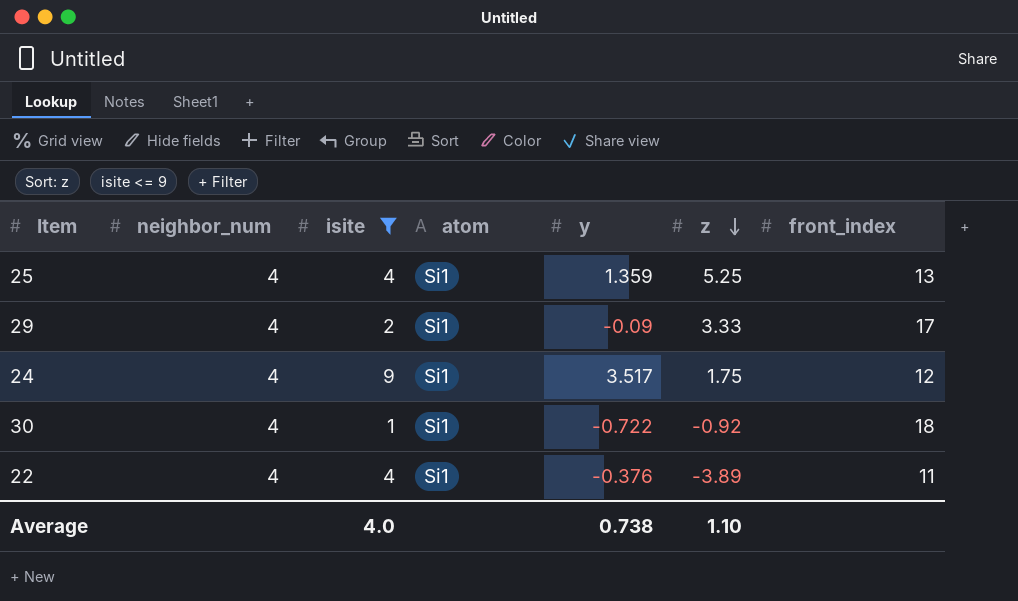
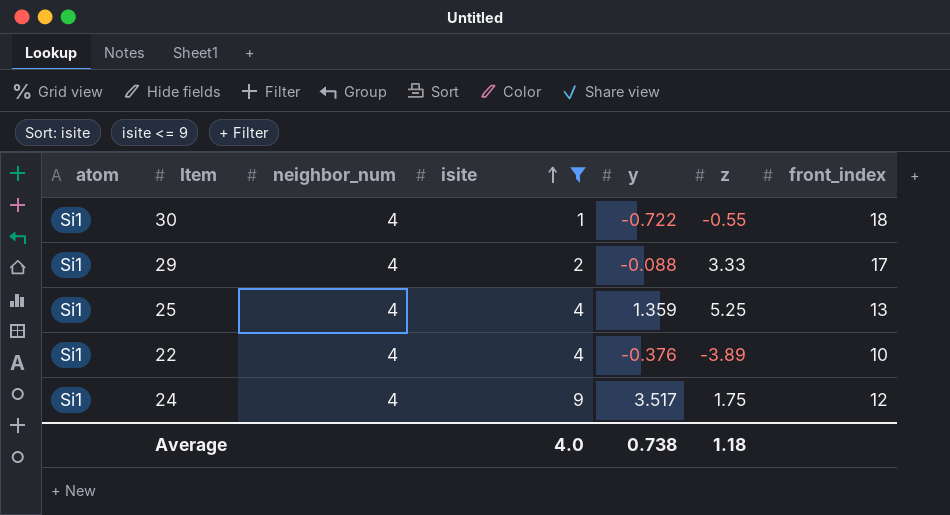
row order: z descending -> isite ascending
column atom | position: 4 -> 1
30 | z: -0.92 -> -0.55
29 | y: -0.09 -> -0.088
22 | front_index: 11 -> 10
Average | z: 1.10 -> 1.18

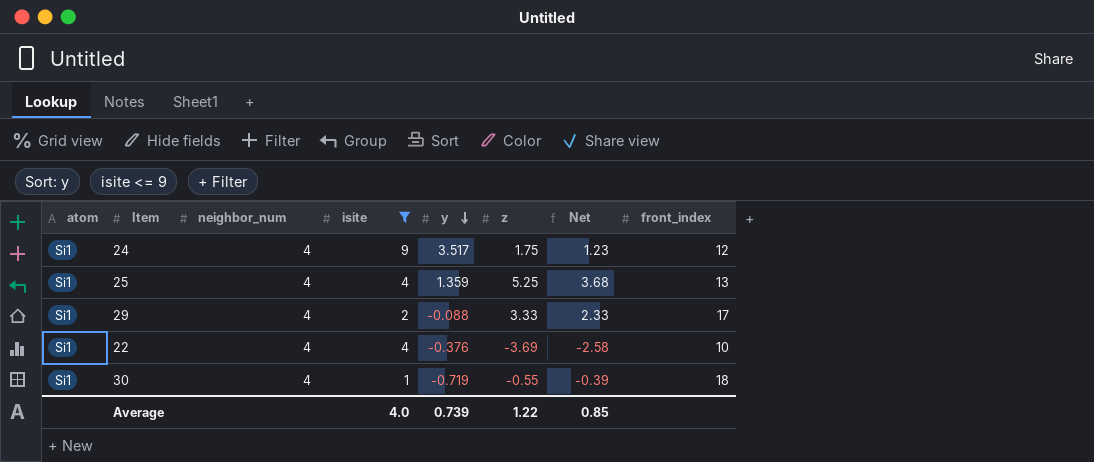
row order: isite ascending -> y descending
column Net | formula: none -> [z] * 0.7
22 | z: -3.89 -> -3.69
30 | y: -0.722 -> -0.719
Average | y: 0.738 -> 0.739
Average | z: 1.18 -> 1.22

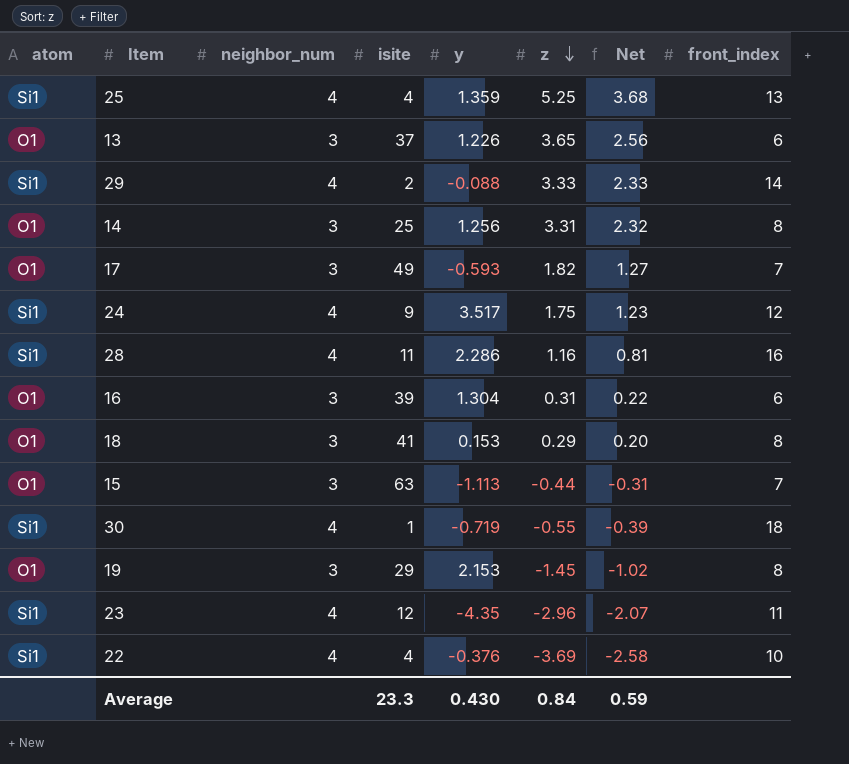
filter: isite <= 9 -> none
row order: y descending -> z descending
29 | front_index: 17 -> 14
Average | isite: 4.0 -> 23.3
Average | y: 0.739 -> 0.430
Average | z: 1.22 -> 0.84
Average | Net: 0.85 -> 0.59

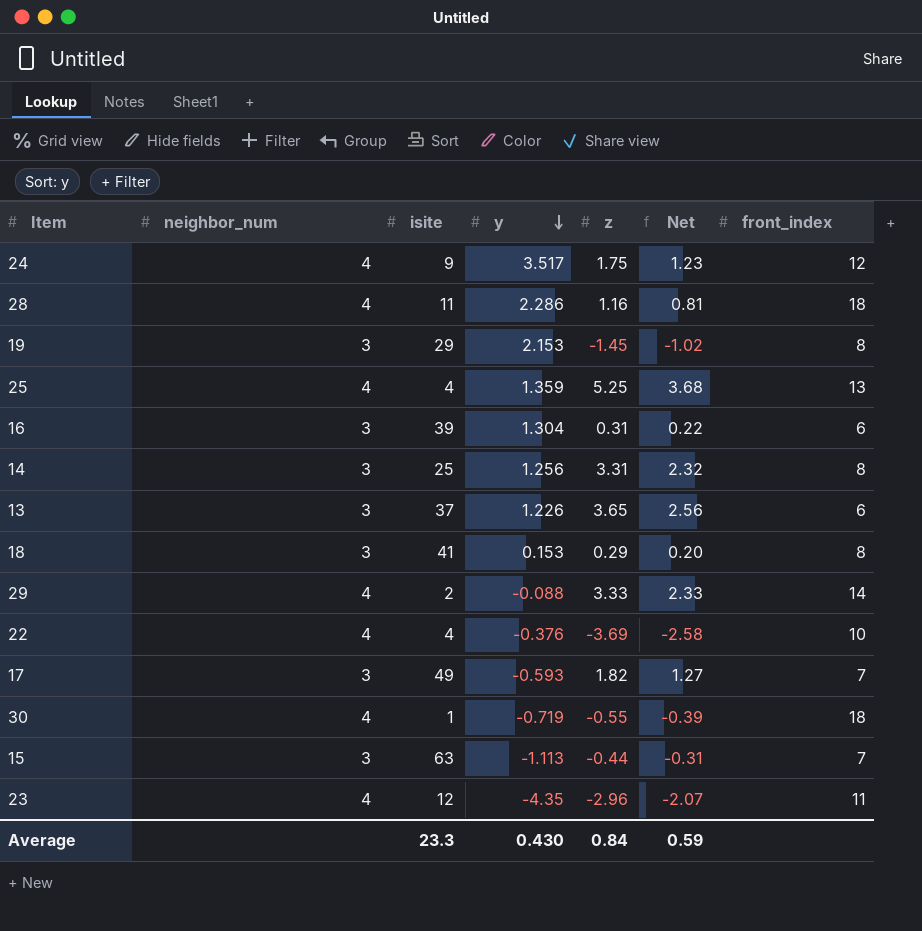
row order: z descending -> y descending
column atom | position: 1 -> none
28 | front_index: 16 -> 18

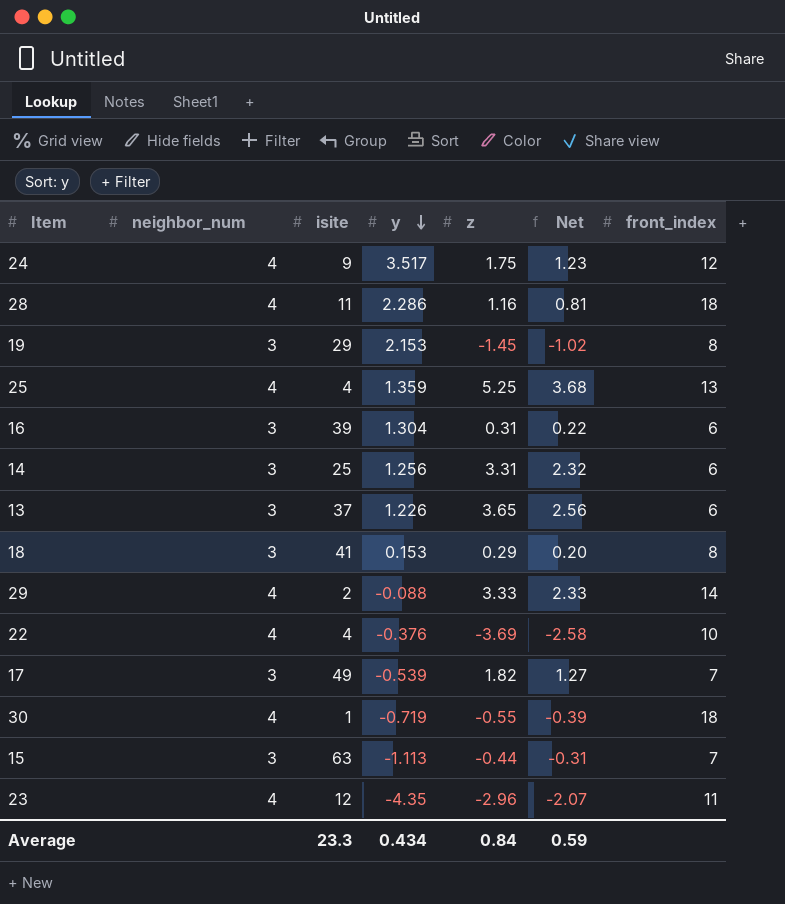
14 | front_index: 8 -> 6
17 | y: -0.593 -> -0.539
Average | y: 0.430 -> 0.434

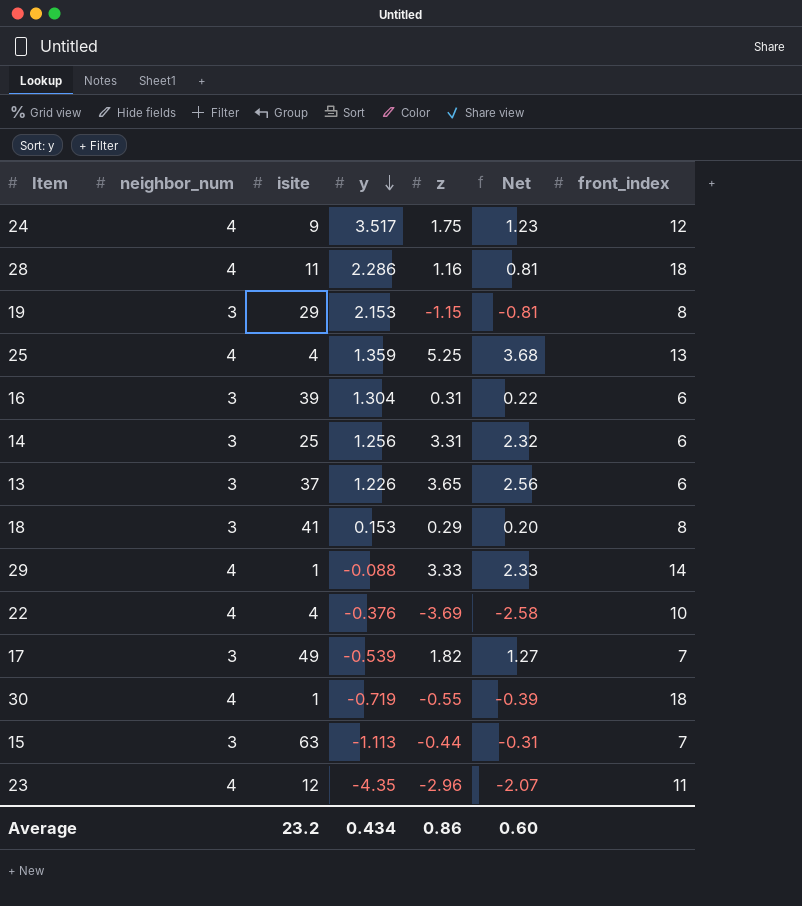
19 | z: -1.45 -> -1.15
19 | Net: -1.02 -> -0.81
29 | isite: 2 -> 1
Average | isite: 23.3 -> 23.2
Average | z: 0.84 -> 0.86
Average | Net: 0.59 -> 0.60

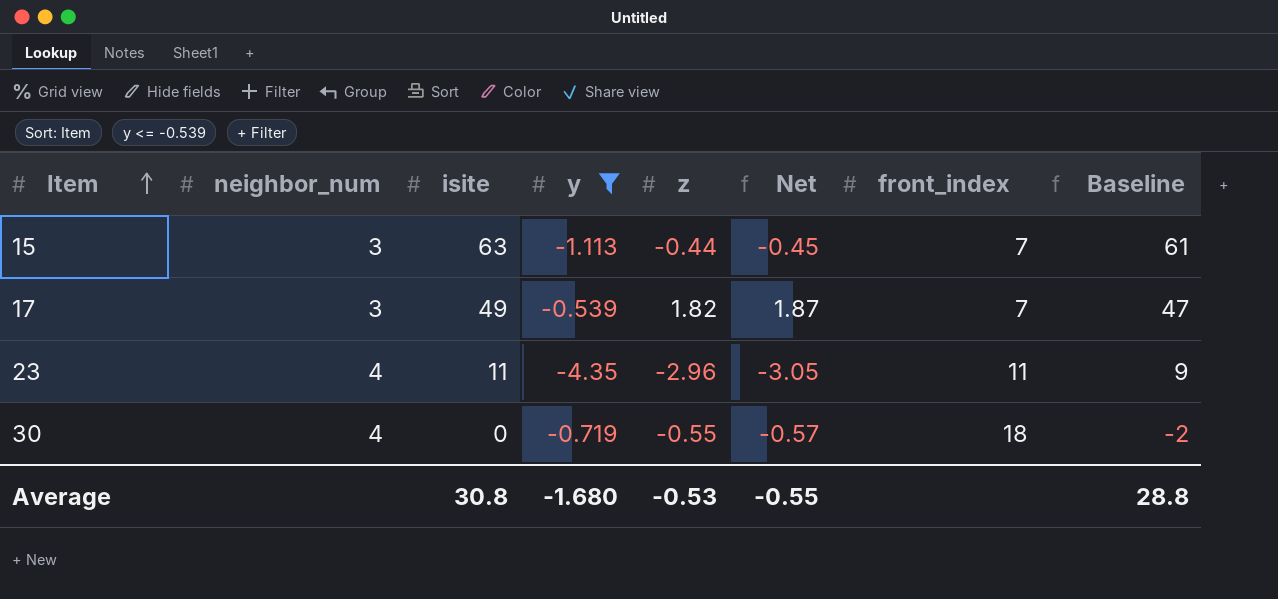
filter: none -> y <= -0.539
row order: y descending -> Item ascending
column Net | formula: [z] * 0.7 -> [z] * 1.03
column Baseline | formula: none -> [isite] - 2
23 | isite: 12 -> 11
30 | isite: 1 -> 0
Average | isite: 23.2 -> 30.8
Average | y: 0.434 -> -1.680
Average | z: 0.86 -> -0.53
Average | Net: 0.60 -> -0.55

